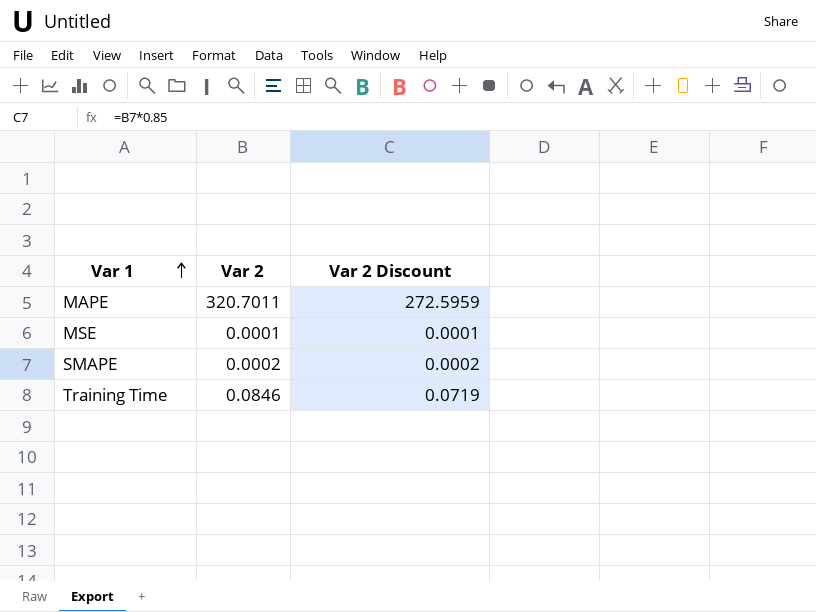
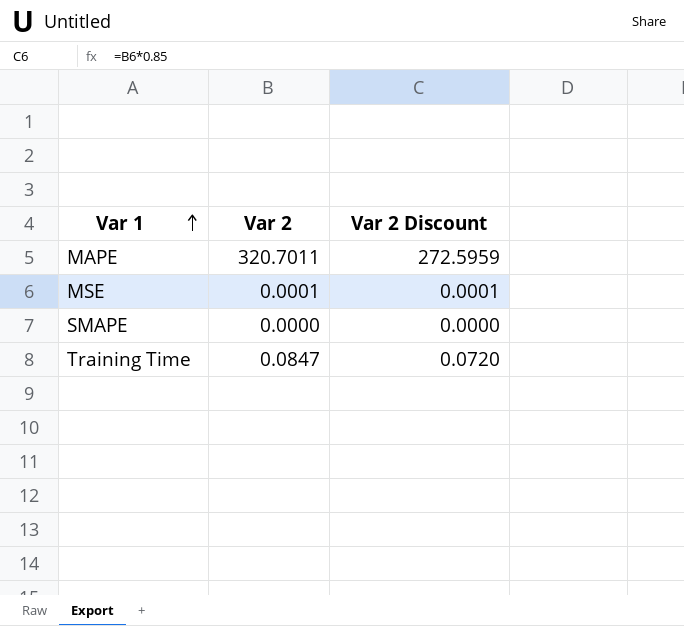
SMAPE | Var 2: 0.0002 -> 0.0000
SMAPE | Var 2 Discount: 0.0002 -> 0.0000
Training Time | Var 2: 0.0846 -> 0.0847
Training Time | Var 2 Discount: 0.0719 -> 0.0720

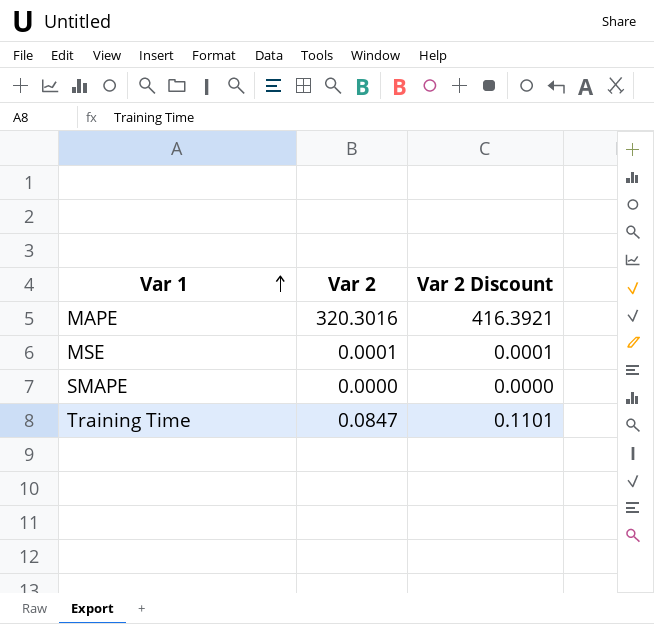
column Var 2 Discount | formula: [Var 2] * 0.85 -> [Var 2] * 1.3
MAPE | Var 2: 320.7011 -> 320.3016

